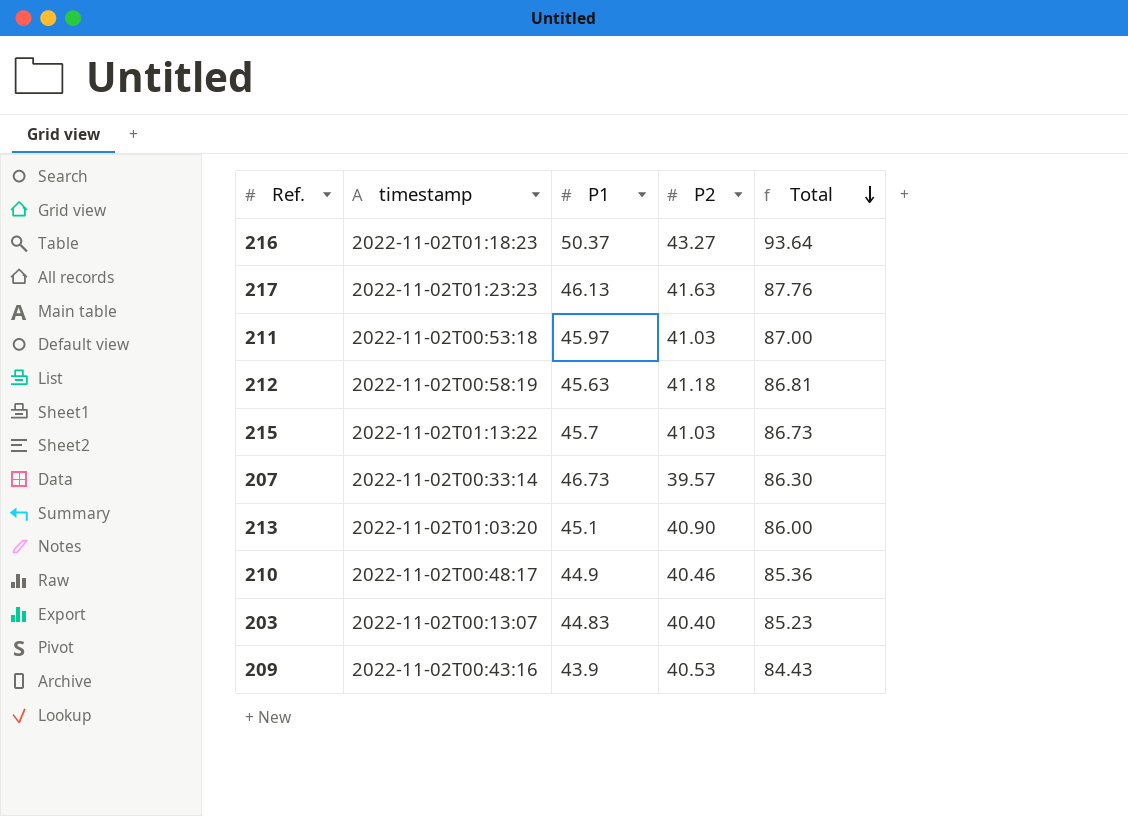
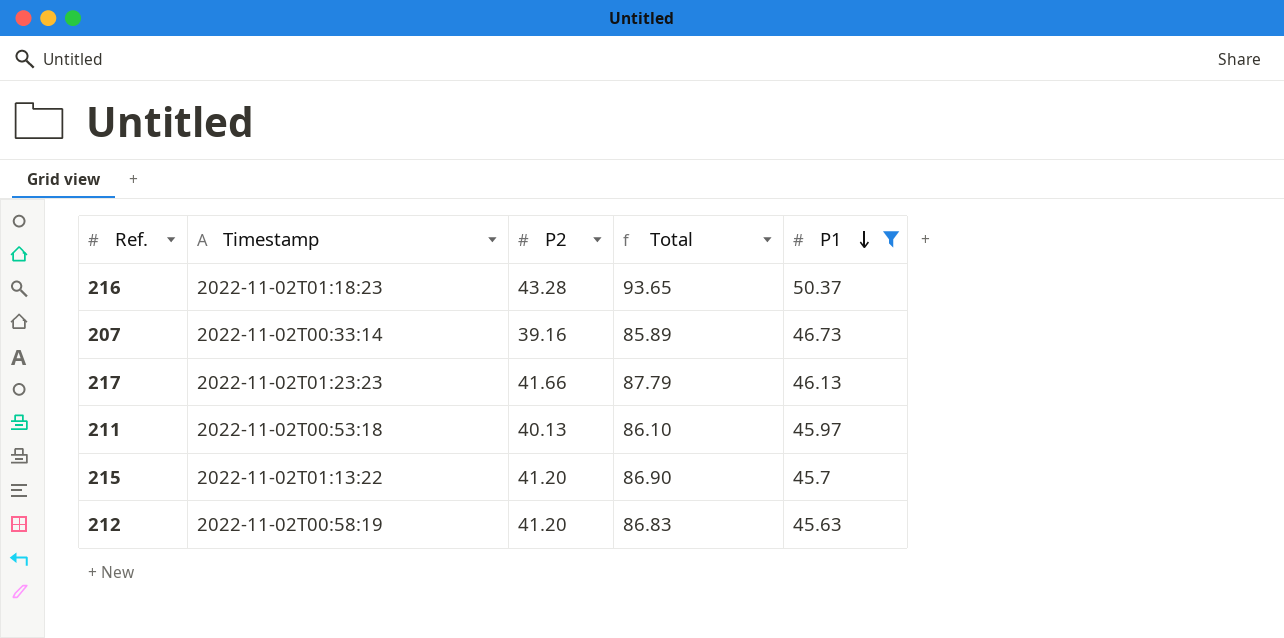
filter: none -> P1 >= 45.63
row order: Total descending -> P1 descending
column name: timestamp -> Timestamp
column P1 | position: 3 -> 5
216 | P2: 43.27 -> 43.28
216 | Total: 93.64 -> 93.65
207 | P2: 39.57 -> 39.16
207 | Total: 86.30 -> 85.89
217 | P2: 41.63 -> 41.66
217 | Total: 87.76 -> 87.79
211 | P2: 41.03 -> 40.13
211 | Total: 87.00 -> 86.10
215 | P2: 41.03 -> 41.20
215 | Total: 86.73 -> 86.90
212 | P2: 41.18 -> 41.20
212 | Total: 86.81 -> 86.83

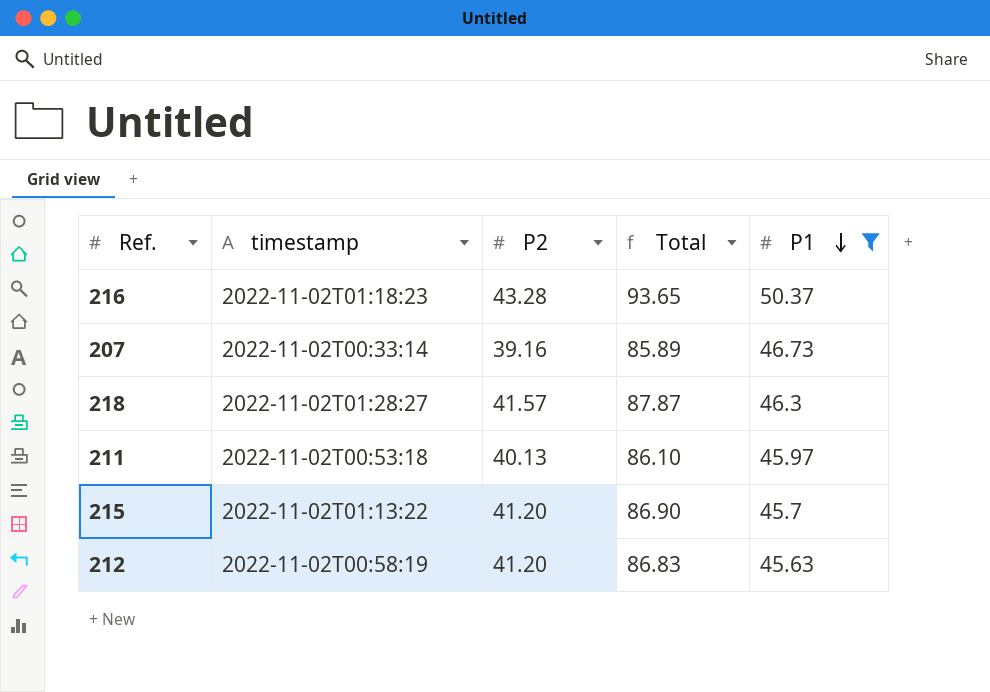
column name: Timestamp -> timestamp
row 217: 2022-11-02T01:23:23 | 41.66 | 87.79 | 46.13 -> none
row 218: none -> 2022-11-02T01:28:27 | 41.57 | 87.87 | 46.3

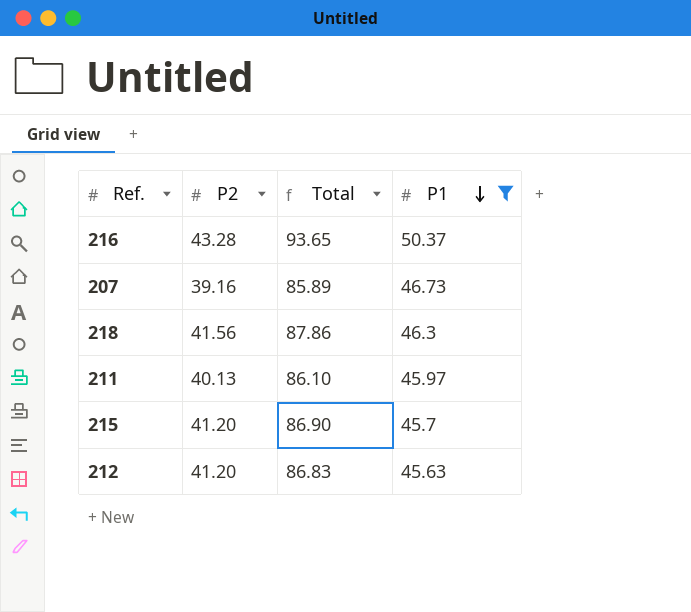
column timestamp | position: 2 -> none
218 | P2: 41.57 -> 41.56
218 | Total: 87.87 -> 87.86

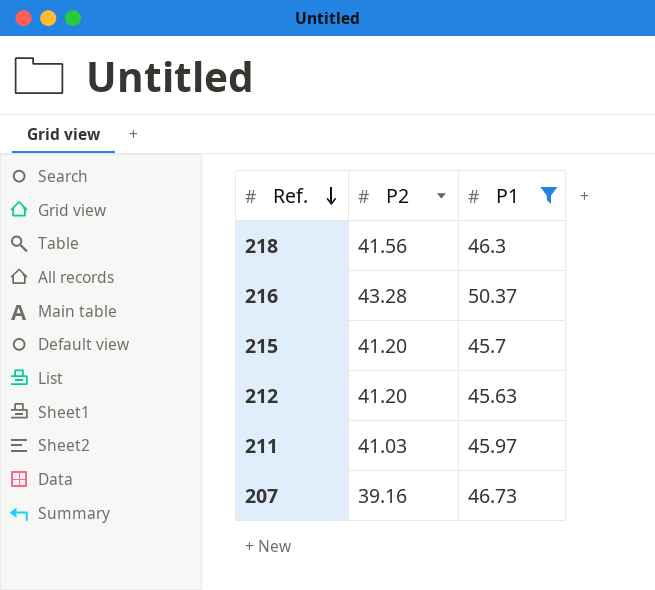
row order: P1 descending -> Ref. descending
column Total | formula: [P2] + [P1] -> none
211 | P2: 40.13 -> 41.03

